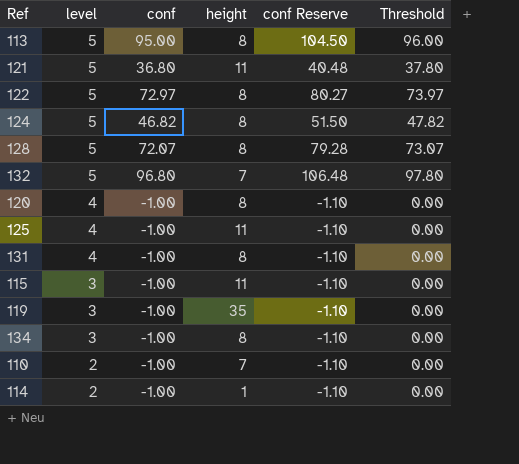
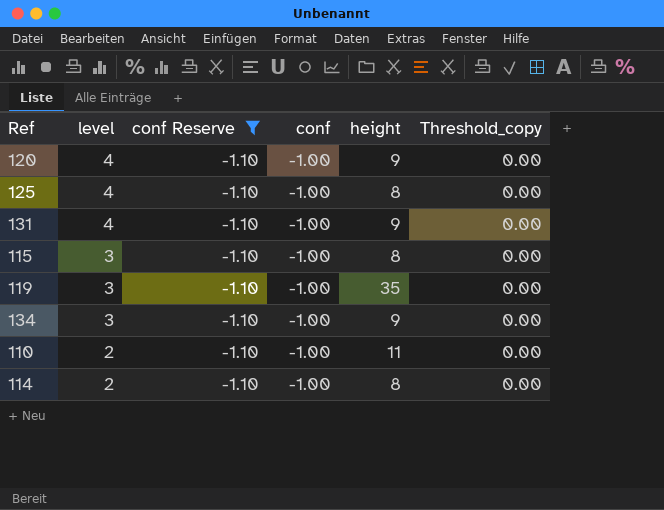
filter: none -> conf Reserve = -1.10
column conf Reserve | position: 5 -> 3
column name: Threshold -> Threshold_copy
120 | height: 8 -> 9
125 | height: 11 -> 8
131 | height: 8 -> 9
115 | height: 11 -> 8
134 | height: 8 -> 9
110 | height: 7 -> 11
114 | height: 1 -> 8

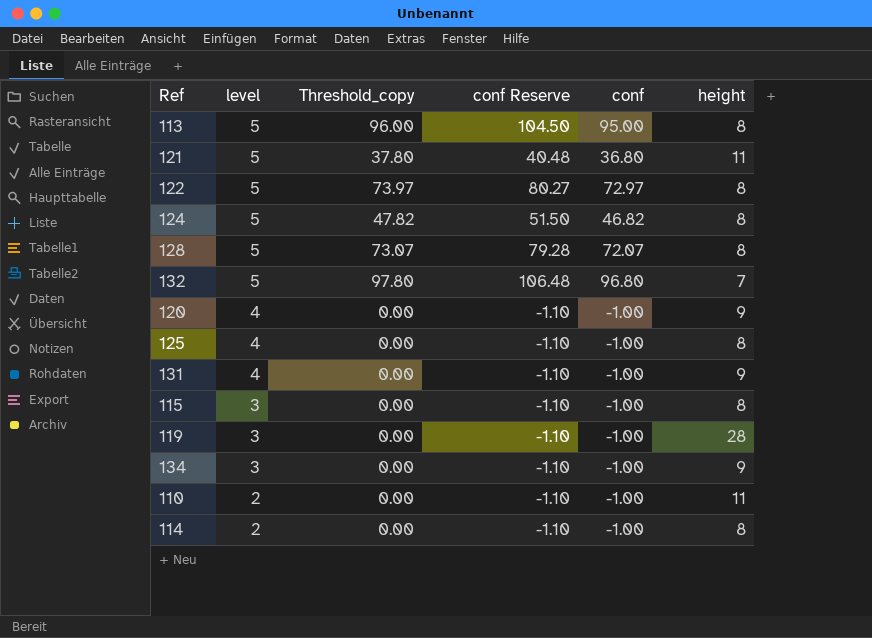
filter: conf Reserve = -1.10 -> none
column Threshold_copy | position: 6 -> 3
119 | height: 35 -> 28

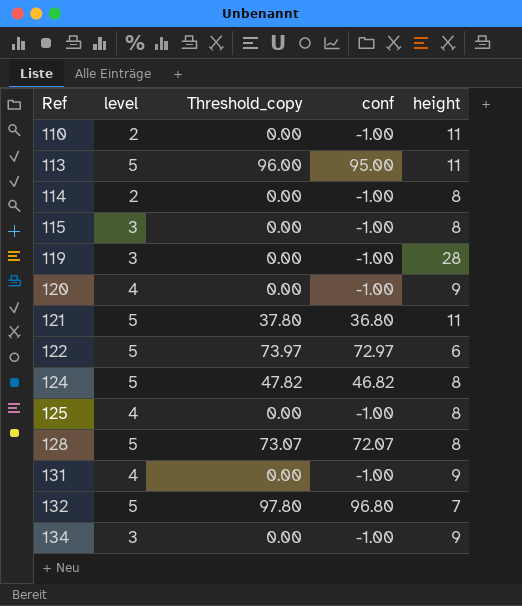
row order: level descending -> Ref ascending
column conf Reserve | formula: [conf] * 1.1 -> none
113 | height: 8 -> 11
122 | height: 8 -> 6

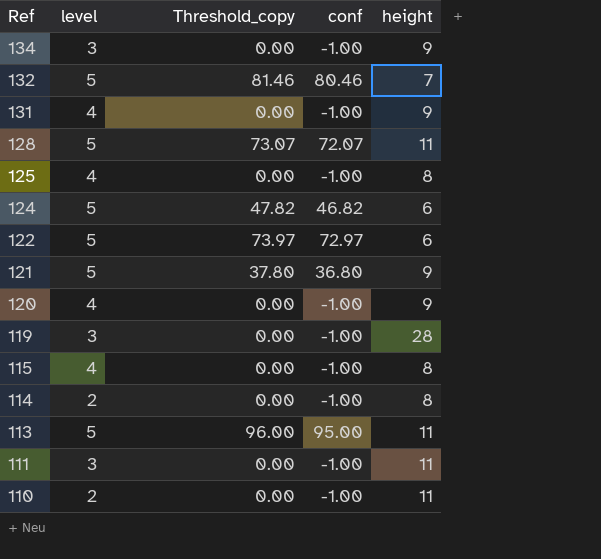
row order: Ref ascending -> Ref descending
132 | Threshold_copy: 97.80 -> 81.46
132 | conf: 96.80 -> 80.46
128 | height: 8 -> 11
124 | height: 8 -> 6
121 | height: 11 -> 9
115 | level: 3 -> 4
row 111: none -> 3 | 0.00 | -1.00 | 11

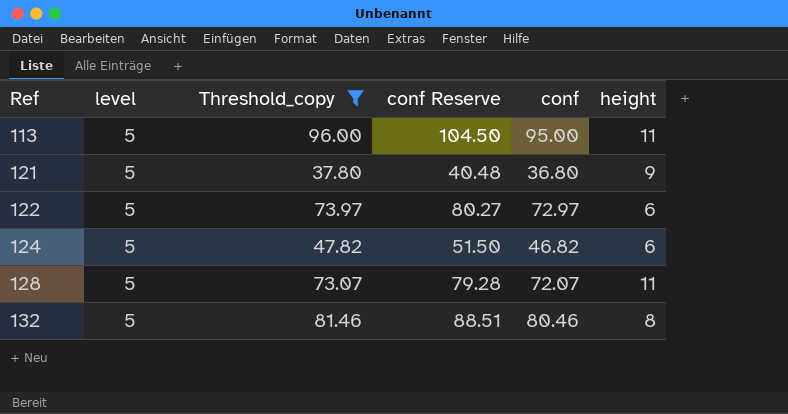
filter: none -> Threshold_copy != 0.00
row order: Ref descending -> Ref ascending
column conf Reserve | formula: none -> [conf] * 1.1
132 | height: 7 -> 8

